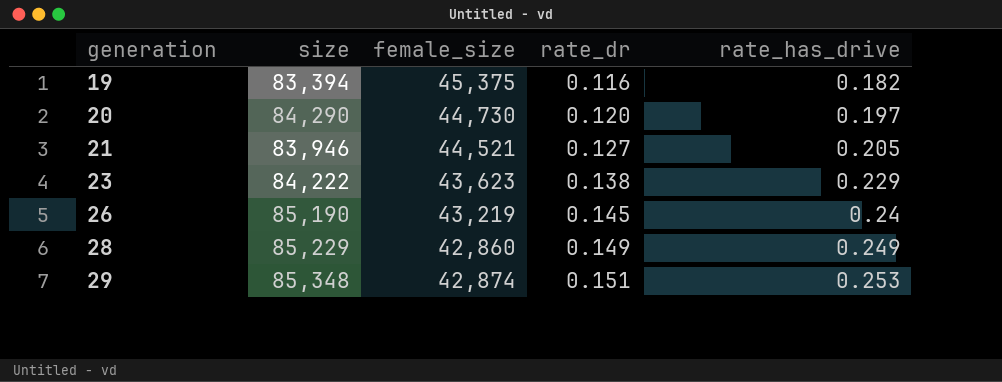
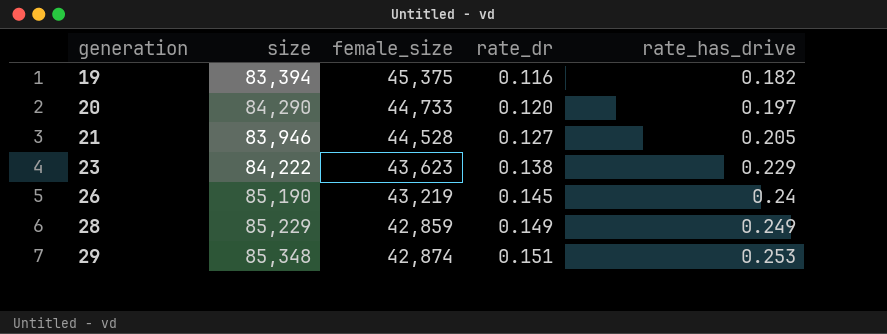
20 | female_size: 44,730 -> 44,733
21 | female_size: 44,521 -> 44,528
28 | female_size: 42,860 -> 42,859

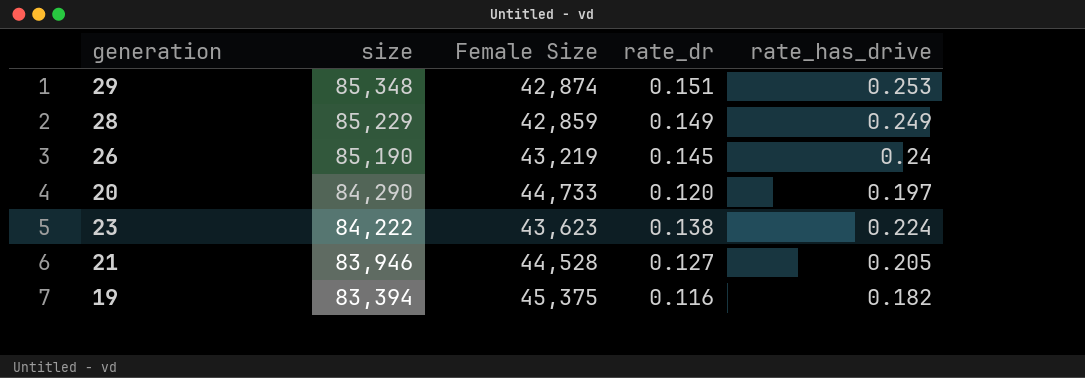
row order: generation ascending -> size descending
column name: female_size -> Female Size
23 | rate_has_drive: 0.229 -> 0.224

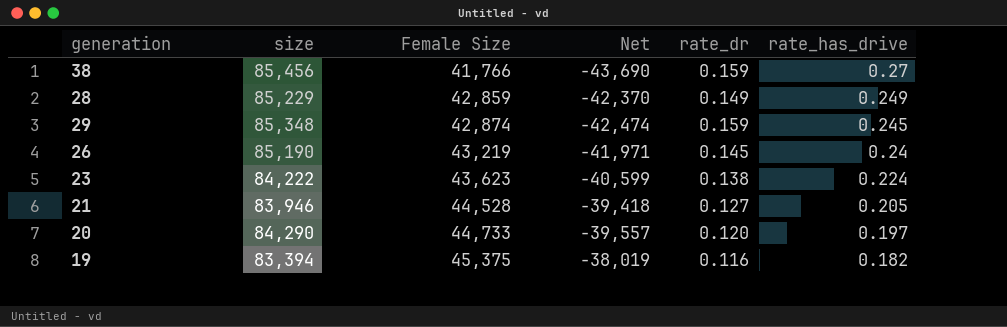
row order: size descending -> Female Size ascending
column Net | formula: none -> [Female Size] - [size]
row 38: none -> 85,456 | 41,766 | -43,690 | 0.159 | 0.27
29 | rate_dr: 0.151 -> 0.159
29 | rate_has_drive: 0.253 -> 0.245

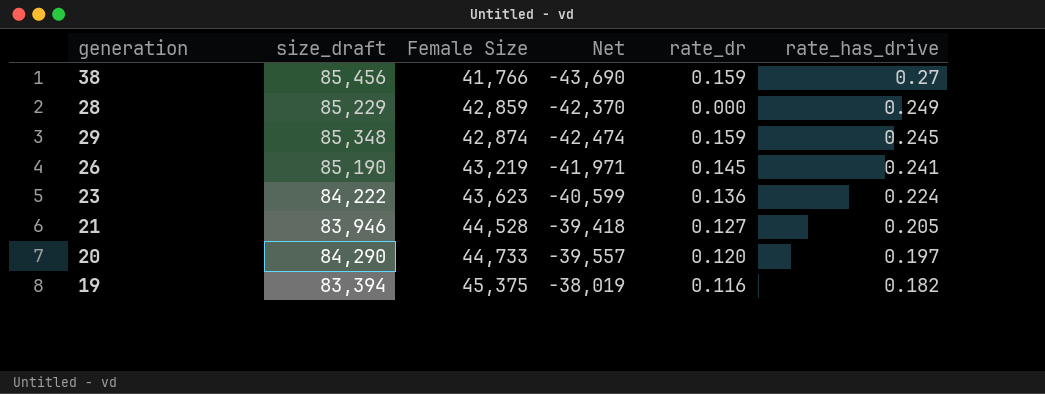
column name: size -> size_draft
28 | rate_dr: 0.149 -> 0.000
26 | rate_has_drive: 0.24 -> 0.241
23 | rate_dr: 0.138 -> 0.136

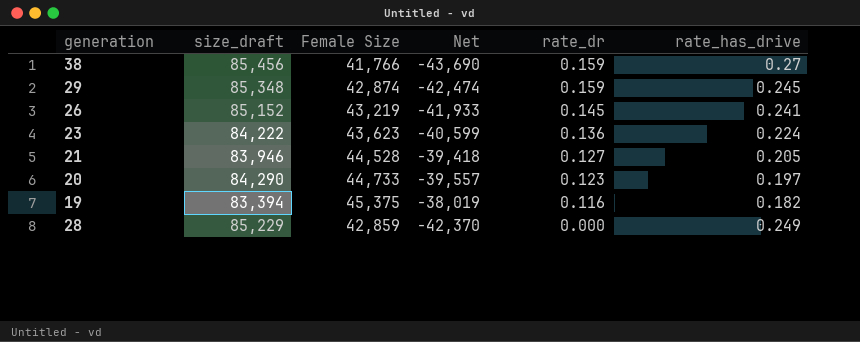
row order: Female Size ascending -> rate_dr descending
26 | size_draft: 85,190 -> 85,152
26 | Net: -41,971 -> -41,933
20 | rate_dr: 0.120 -> 0.123

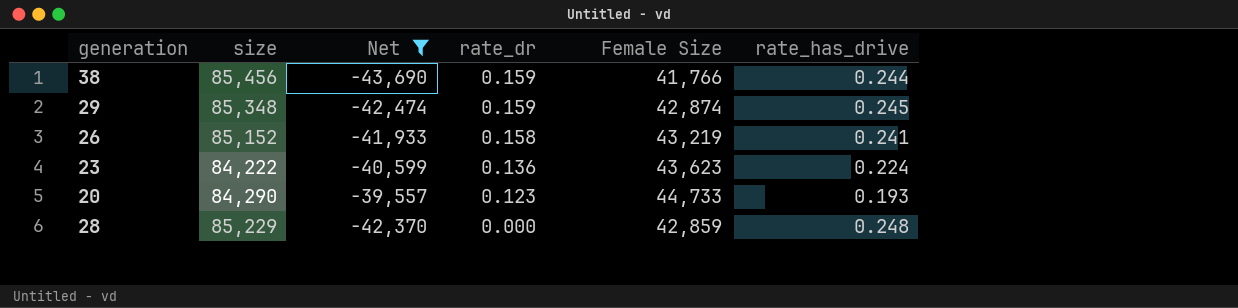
filter: none -> Net <= -39,557
column name: size_draft -> size
column Female Size | position: 3 -> 5
38 | rate_has_drive: 0.27 -> 0.244
26 | rate_dr: 0.145 -> 0.158
20 | rate_has_drive: 0.197 -> 0.193
28 | rate_has_drive: 0.249 -> 0.248

